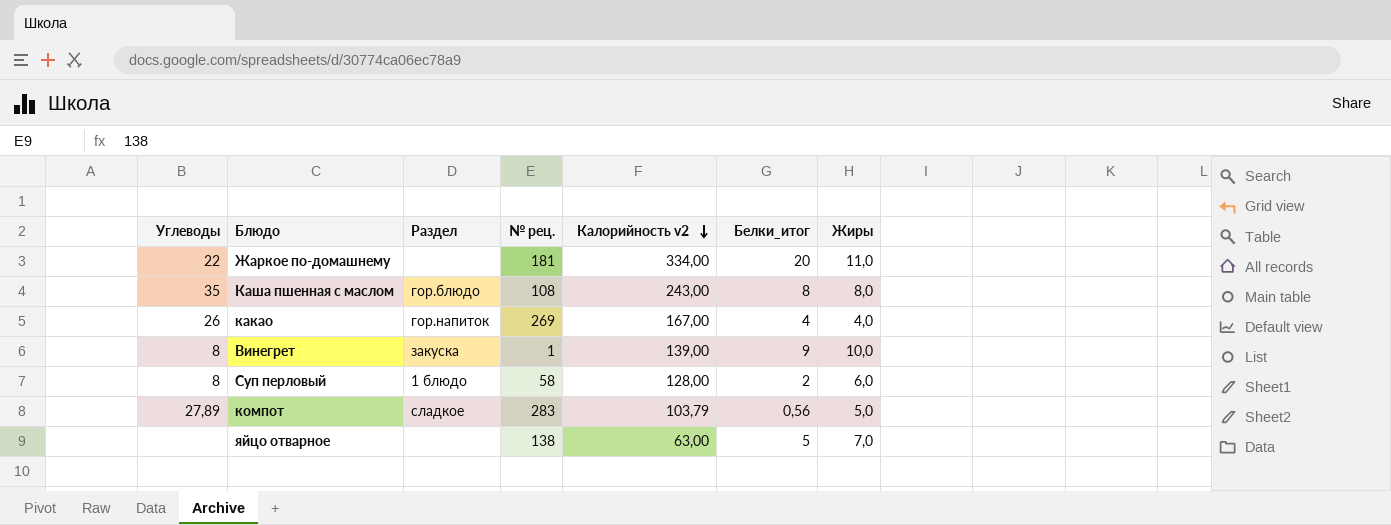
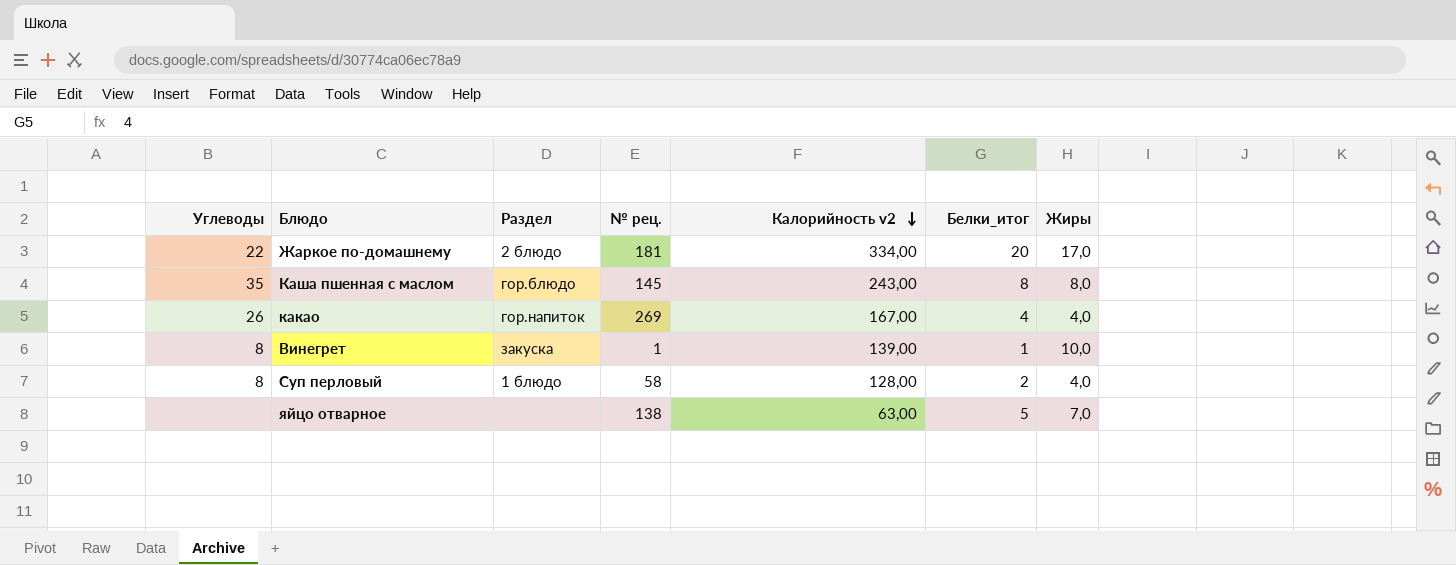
row компот: 27,89 | сладкое | 283 | 103,79 | 0,56 | 5,0 -> none
Жаркое по-домашнему | Раздел: none -> 2 блюдо
Жаркое по-домашнему | Жиры: 11,0 -> 17,0
Каша пшенная с маслом | № рец.: 108 -> 145
Винегрет | Белки_итог: 9 -> 1
Суп перловый | Жиры: 6,0 -> 4,0

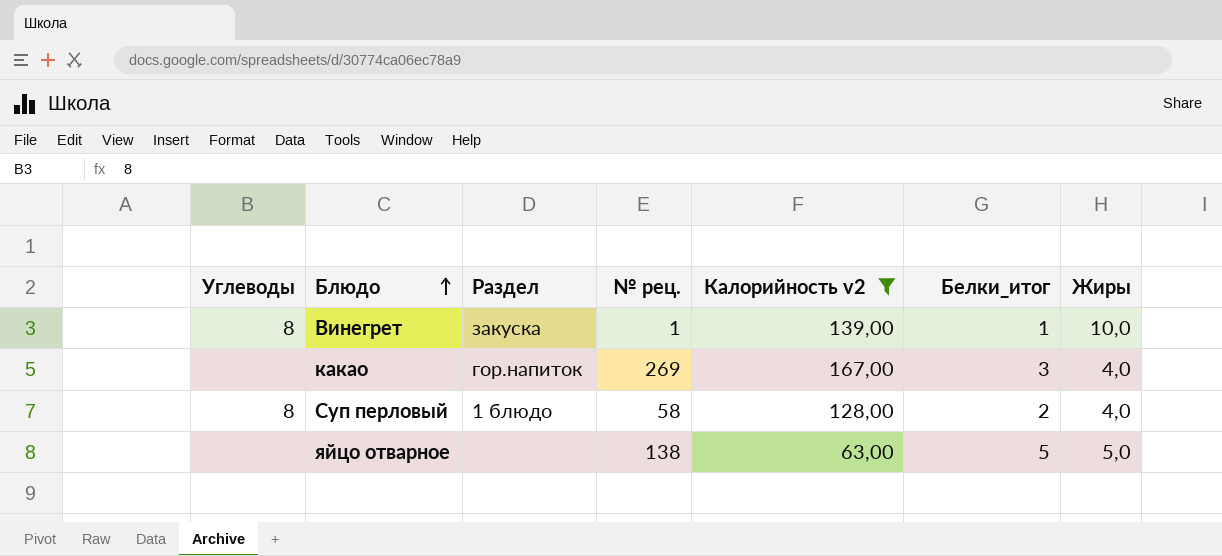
filter: none -> Калорийность v2 <= 167,00
row order: Калорийность v2 descending -> Блюдо ascending
какао | Углеводы: 26 -> none
какао | Белки_итог: 4 -> 3
яйцо отварное | Жиры: 7,0 -> 5,0

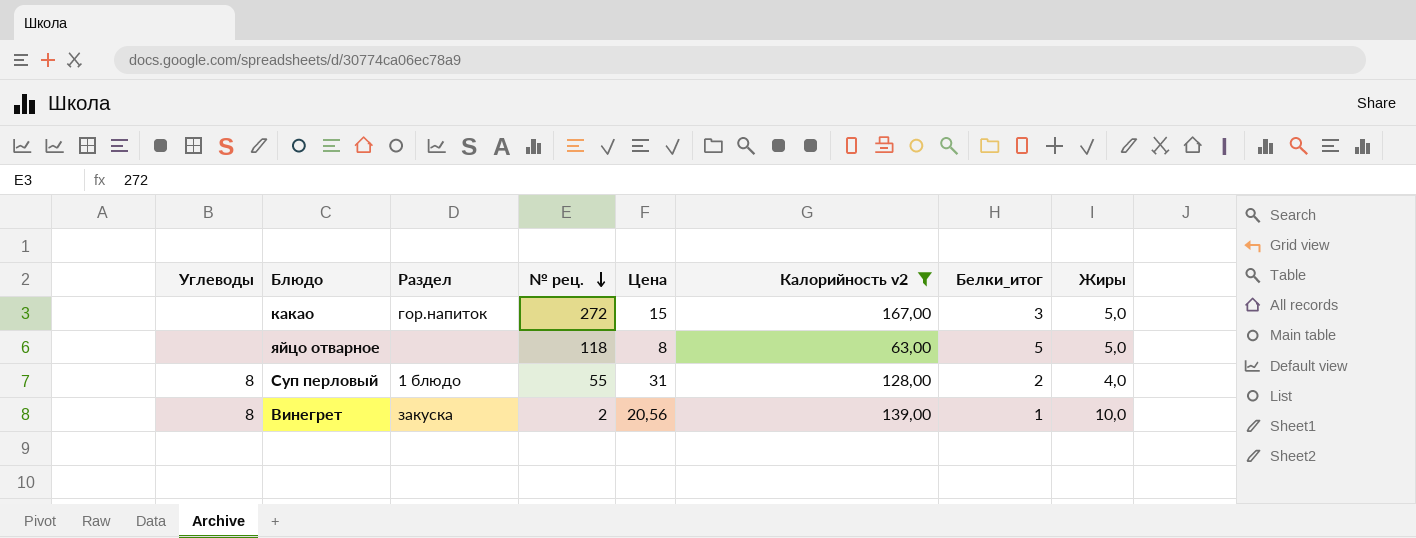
row order: Блюдо ascending -> № рец. descending
column Цена | position: none -> 5
какао | № рец.: 269 -> 272
какао | Жиры: 4,0 -> 5,0
яйцо отварное | № рец.: 138 -> 118
Суп перловый | № рец.: 58 -> 55
Винегрет | № рец.: 1 -> 2

